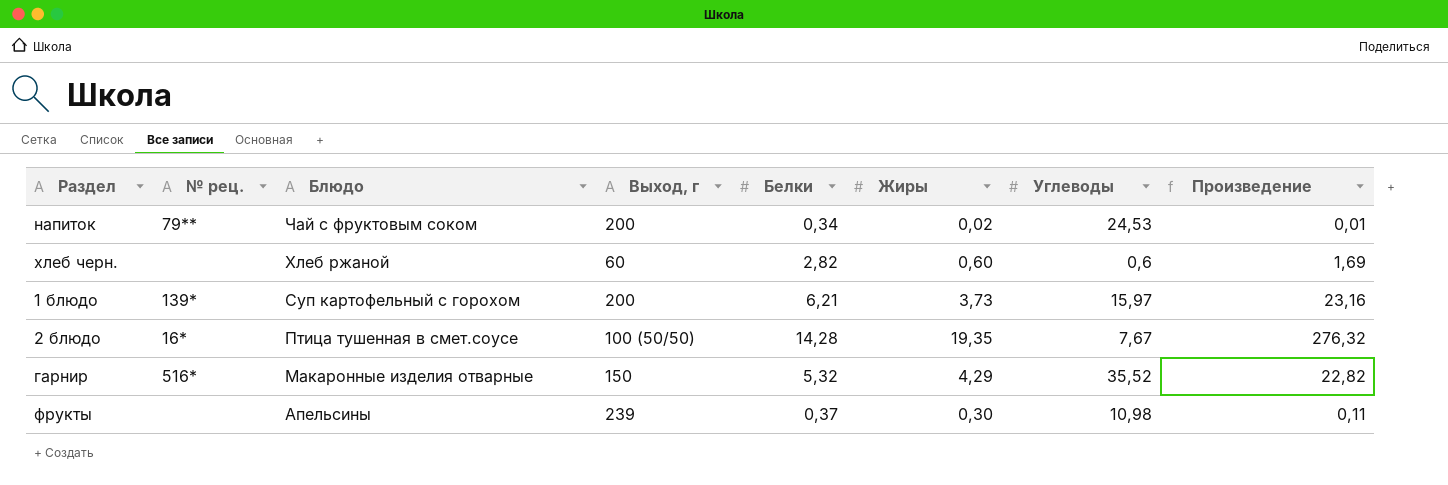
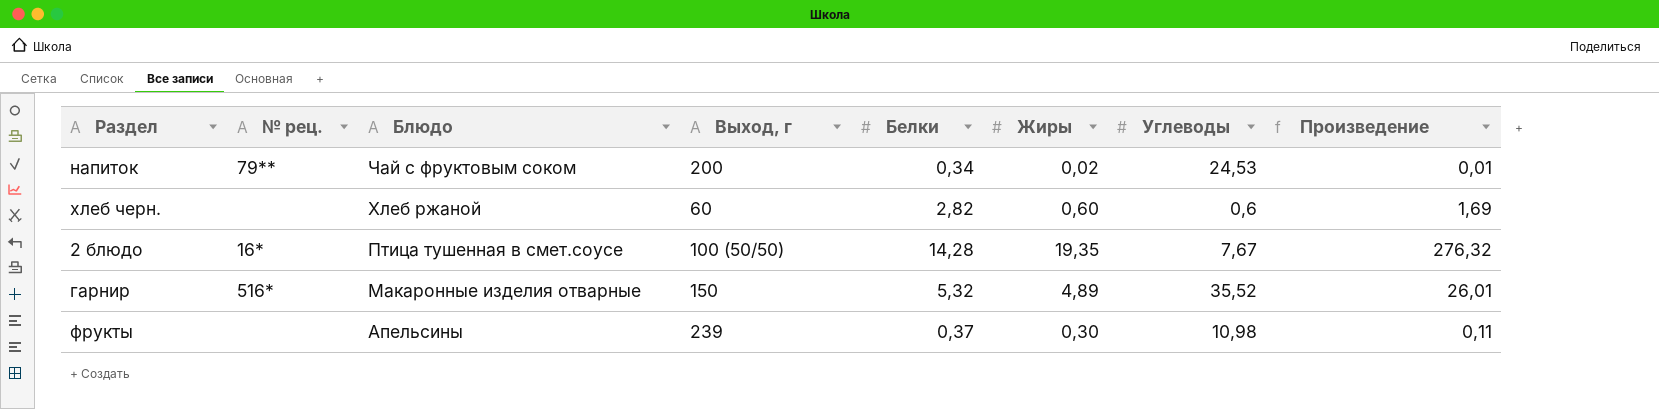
row 1 блюдо: 139* | Суп картофельный с горохом | 200 | 6,21 | 3,73 | 15,97 | 23,16 -> none
гарнир | Жиры: 4,29 -> 4,89
гарнир | Произведение: 22,82 -> 26,01

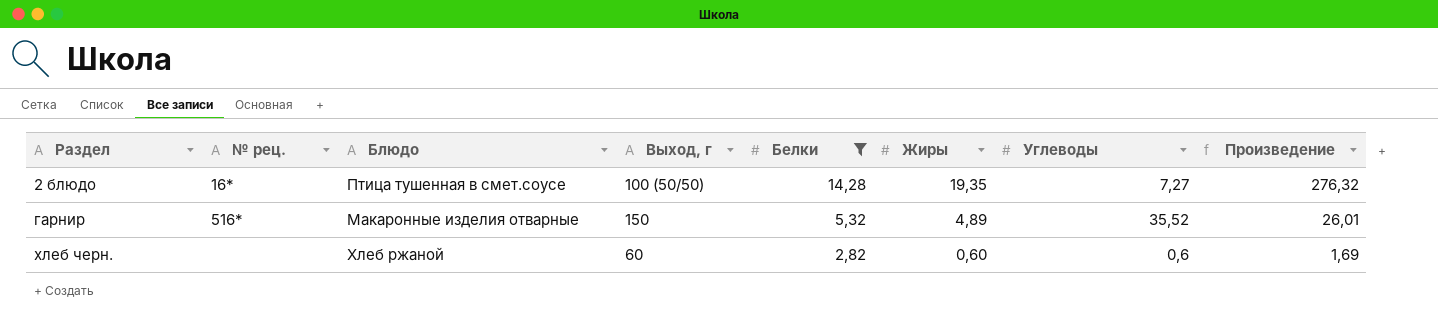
filter: none -> Белки >= 2,82
row order: Блюдо descending -> Раздел ascending
2 блюдо | Углеводы: 7,67 -> 7,27

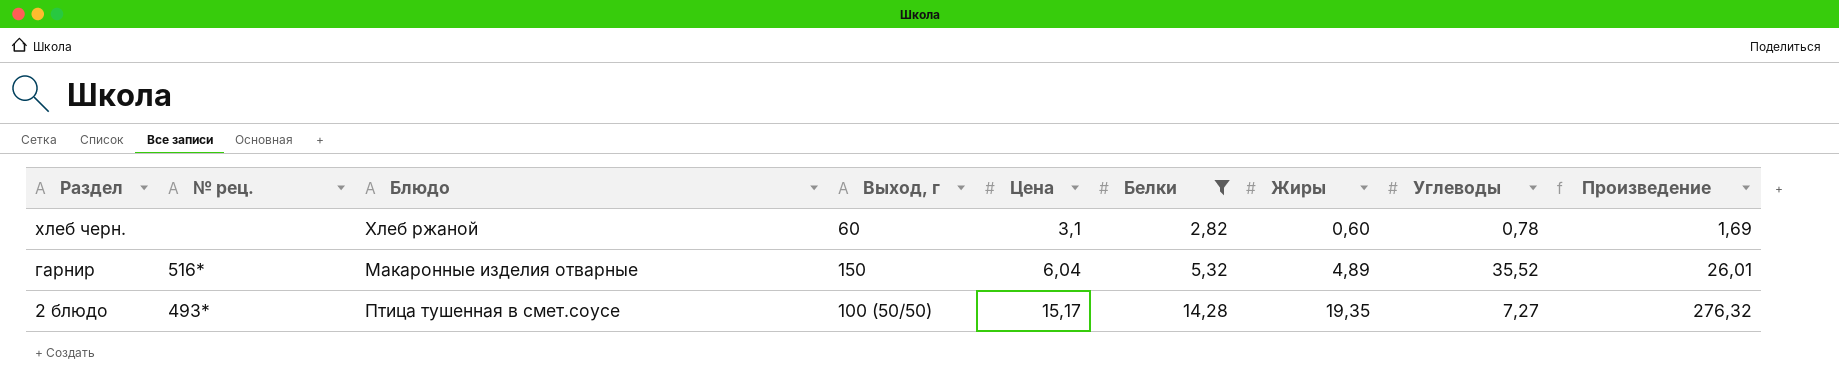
row order: Раздел ascending -> Раздел descending
column Цена | position: none -> 5
хлеб черн. | Углеводы: 0,6 -> 0,78
2 блюдо | № рец.: 16* -> 493*

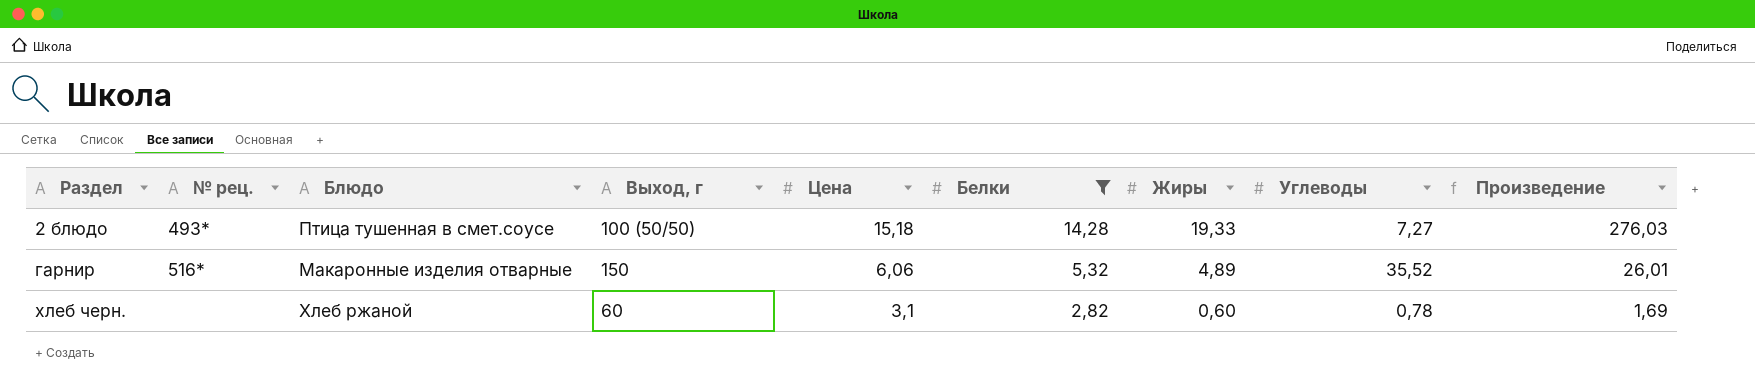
row order: Раздел descending -> Раздел ascending
2 блюдо | Цена: 15,17 -> 15,18
2 блюдо | Жиры: 19,35 -> 19,33
2 блюдо | Произведение: 276,32 -> 276,03
гарнир | Цена: 6,04 -> 6,06

